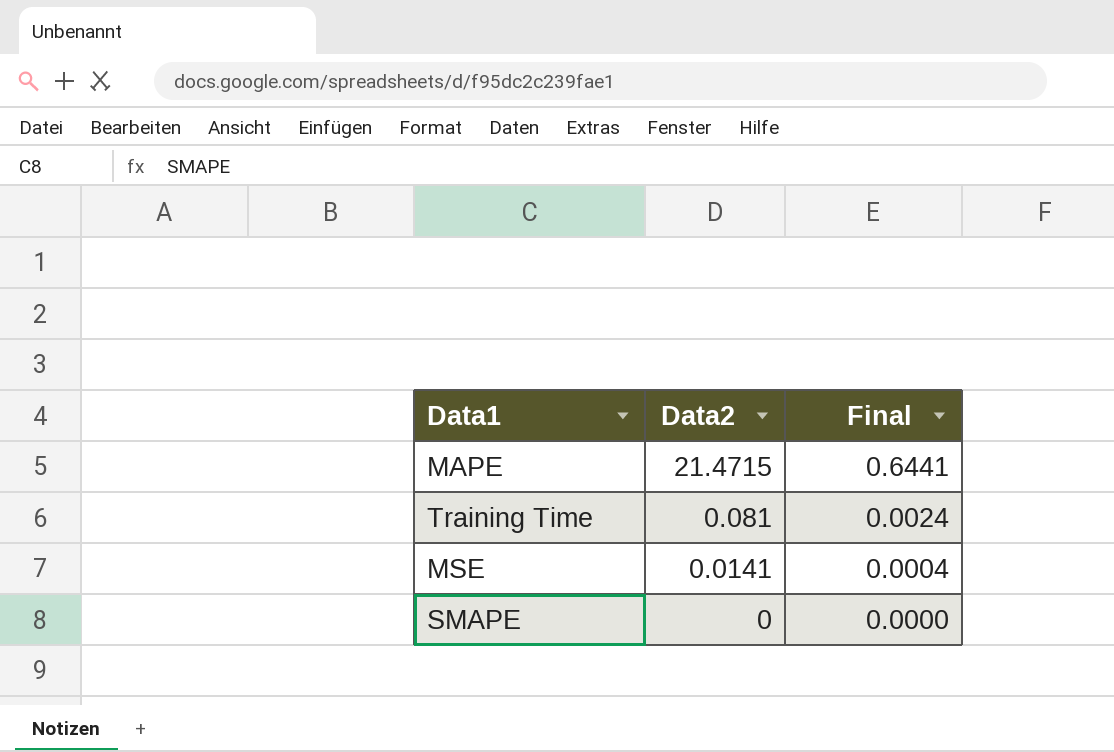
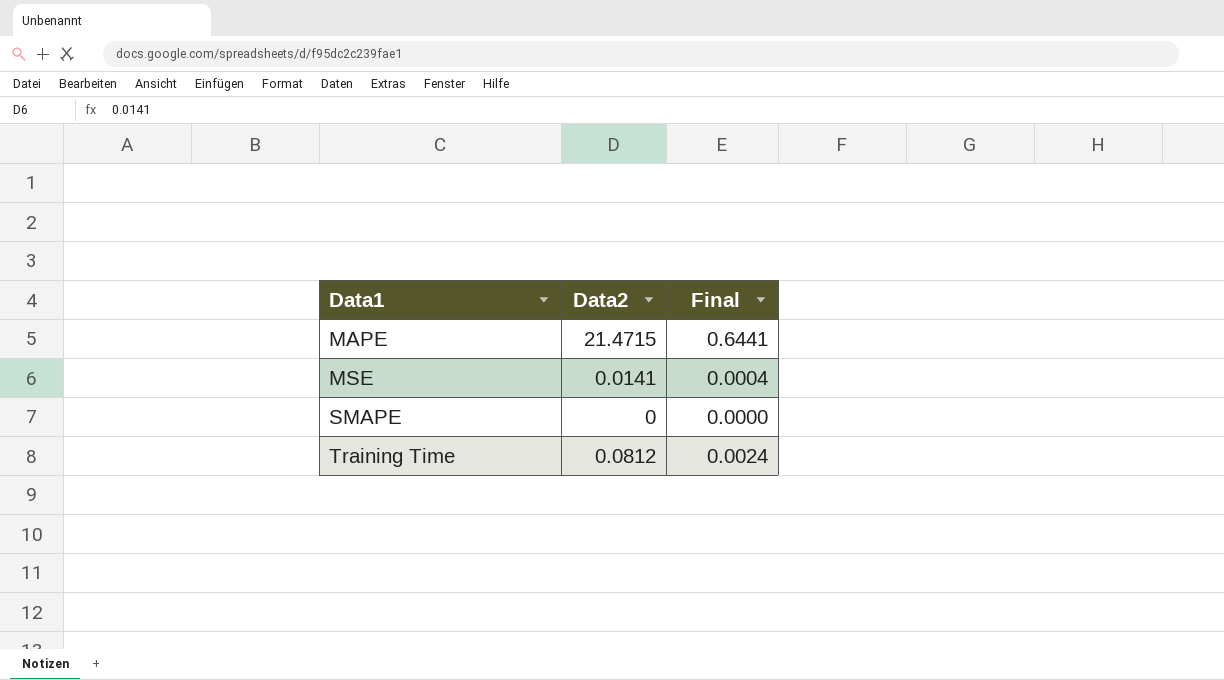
row order: Data2 descending -> Data1 ascending
Training Time | Data2: 0.081 -> 0.0812

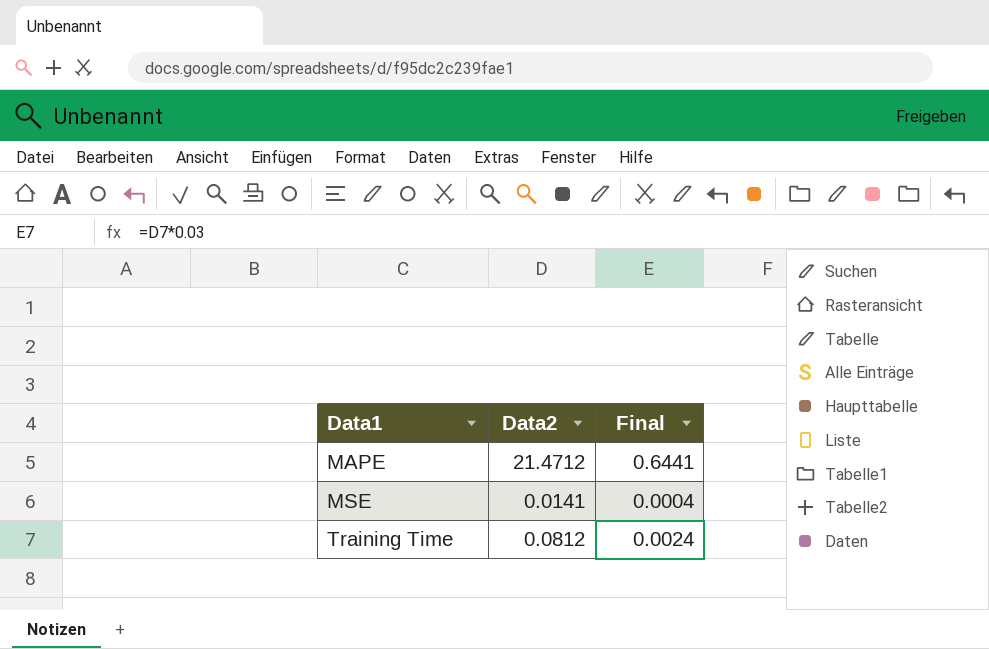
row SMAPE: 0 | 0.0000 -> none
MAPE | Data2: 21.4715 -> 21.4712

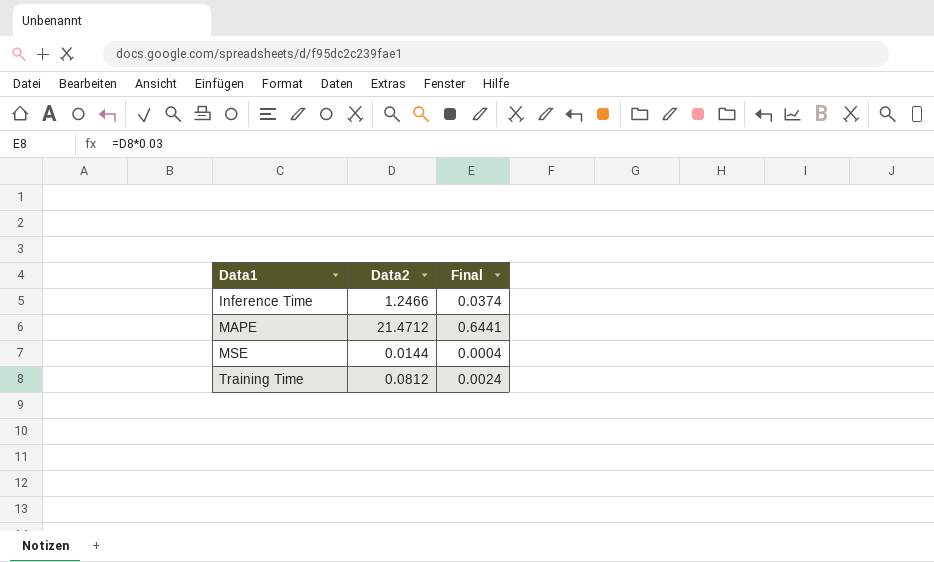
row Inference Time: none -> 1.2466 | 0.0374
MSE | Data2: 0.0141 -> 0.0144

